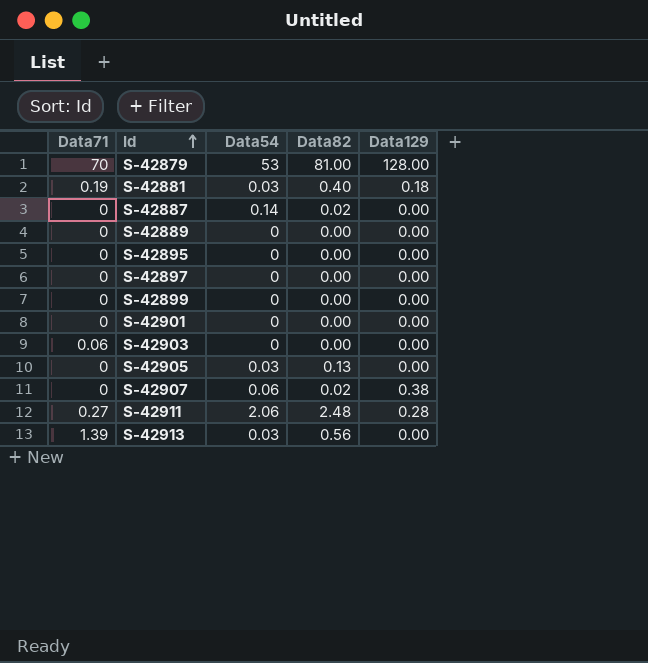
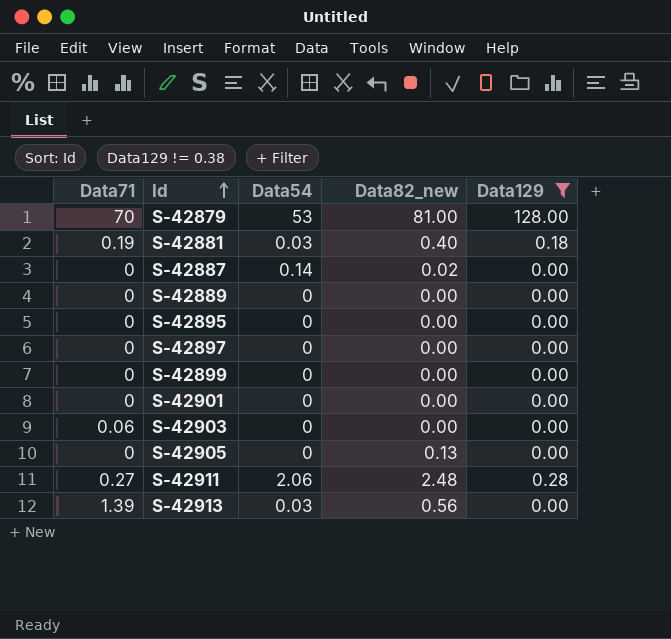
filter: none -> Data129 != 0.38
column name: Data82 -> Data82_new
S-42905 | Data54: 0.03 -> 0

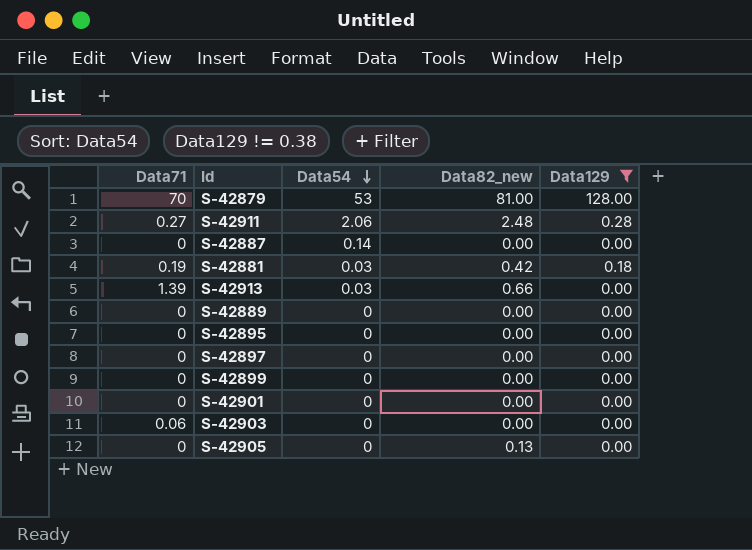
row order: Id ascending -> Data54 descending
S-42887 | Data82_new: 0.02 -> 0.00
S-42881 | Data82_new: 0.40 -> 0.42
S-42913 | Data82_new: 0.56 -> 0.66

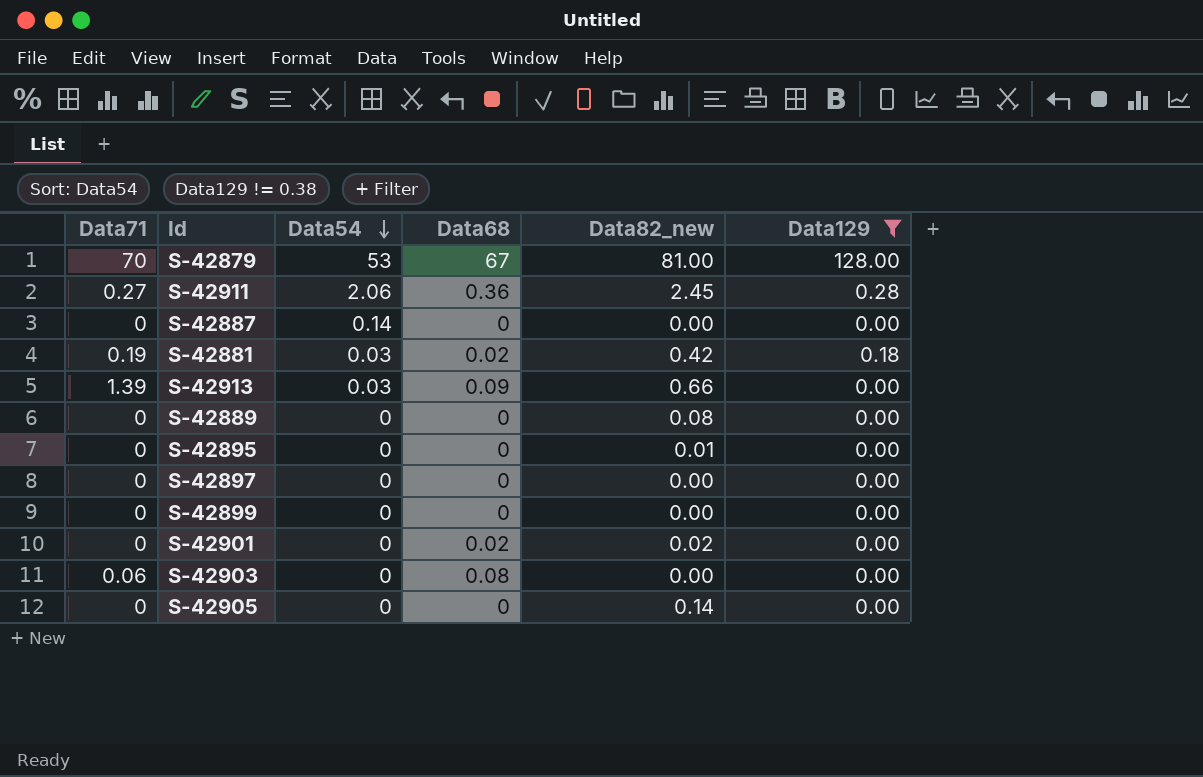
column Data68 | position: none -> 4
S-42911 | Data82_new: 2.48 -> 2.45
S-42889 | Data82_new: 0.00 -> 0.08
S-42895 | Data82_new: 0.00 -> 0.01
S-42901 | Data82_new: 0.00 -> 0.02
S-42905 | Data82_new: 0.13 -> 0.14

